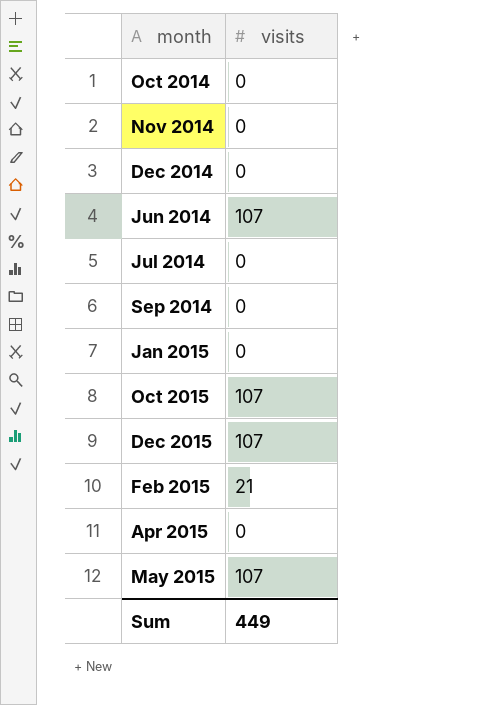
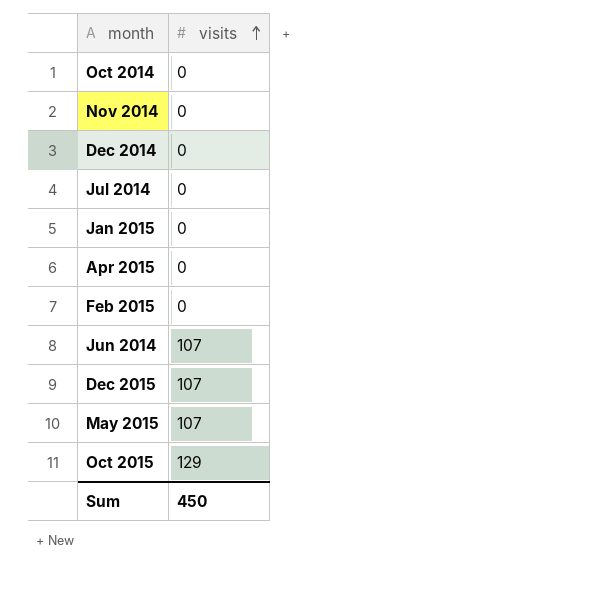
row order: none -> visits ascending
row Sep 2014: 0 -> none
Feb 2015 | visits: 21 -> 0
Oct 2015 | visits: 107 -> 129
Sum | visits: 449 -> 450

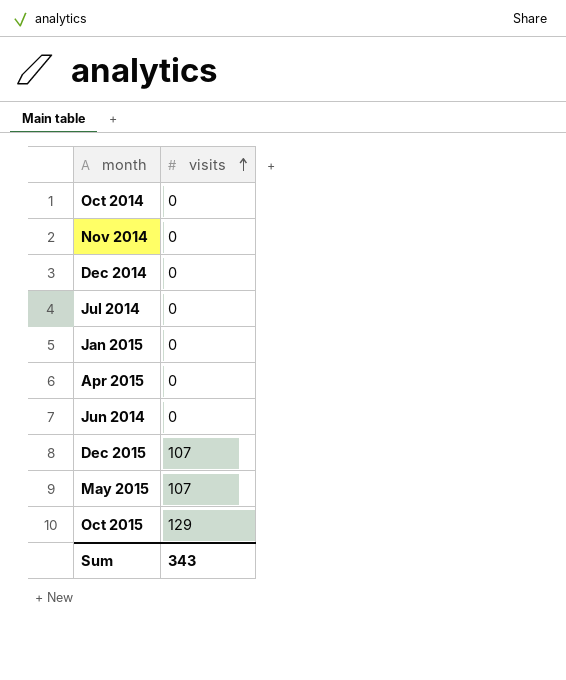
row Feb 2015: 0 -> none
Jun 2014 | visits: 107 -> 0
Sum | visits: 450 -> 343

